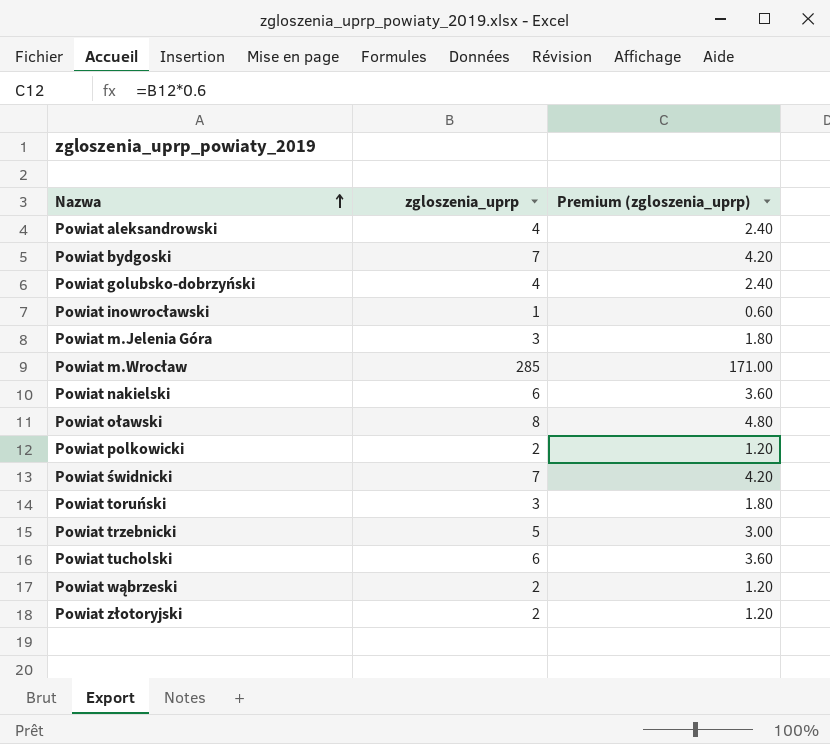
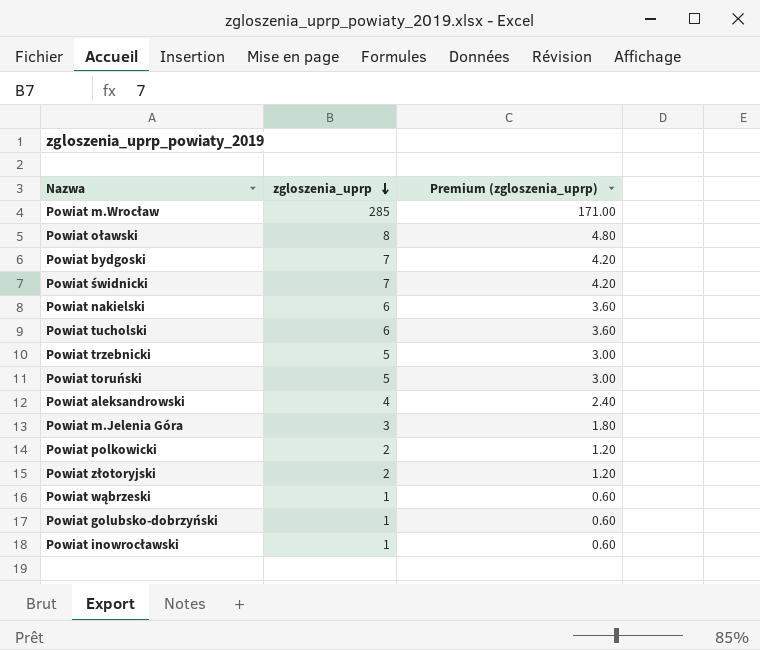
row order: Nazwa ascending -> zgloszenia_uprp descending
Powiat toruński | zgloszenia_uprp: 3 -> 5
Powiat toruński | Premium (zgloszenia_uprp): 1.80 -> 3.00
Powiat wąbrzeski | zgloszenia_uprp: 2 -> 1
Powiat wąbrzeski | Premium (zgloszenia_uprp): 1.20 -> 0.60
Powiat golubsko-dobrzyński | zgloszenia_uprp: 4 -> 1
Powiat golubsko-dobrzyński | Premium (zgloszenia_uprp): 2.40 -> 0.60

